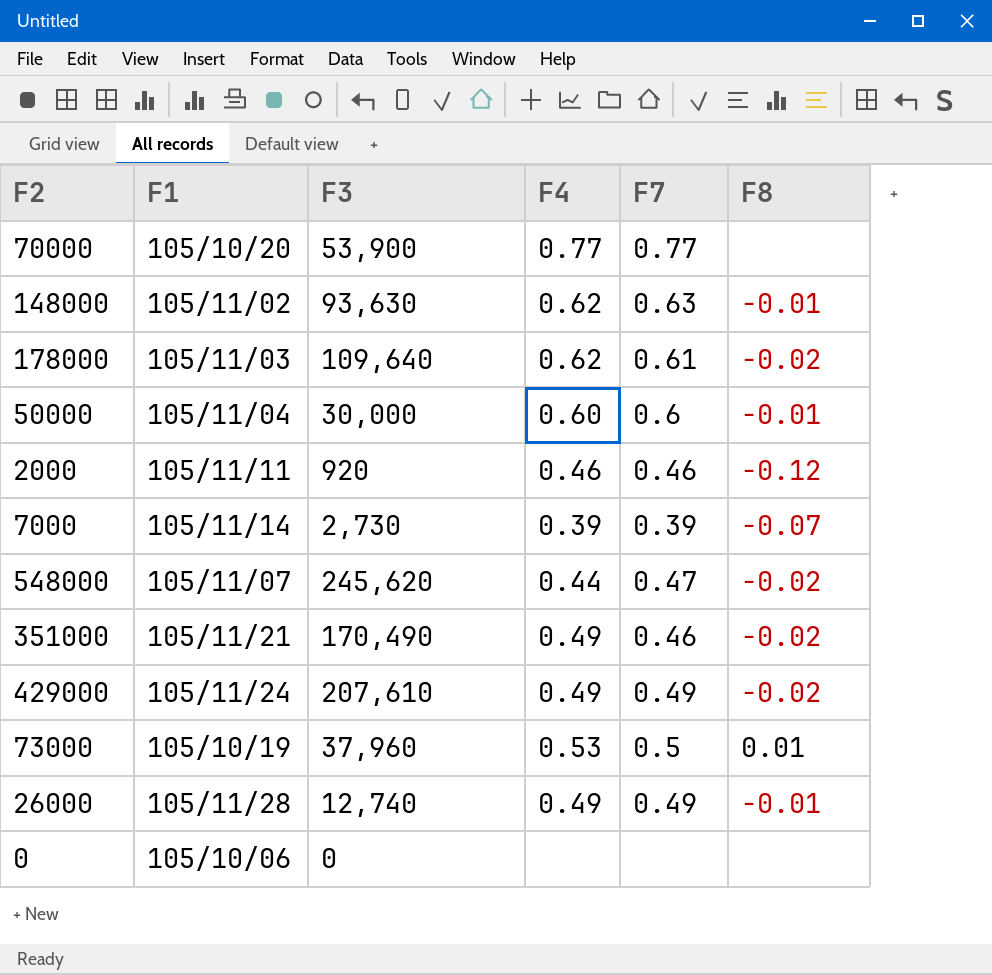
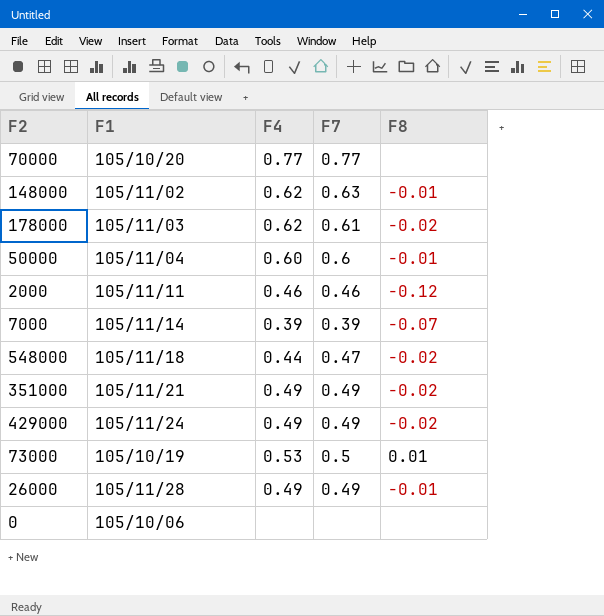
column F3 | position: 3 -> none
548000 | F1: 105/11/07 -> 105/11/18
351000 | F7: 0.46 -> 0.49

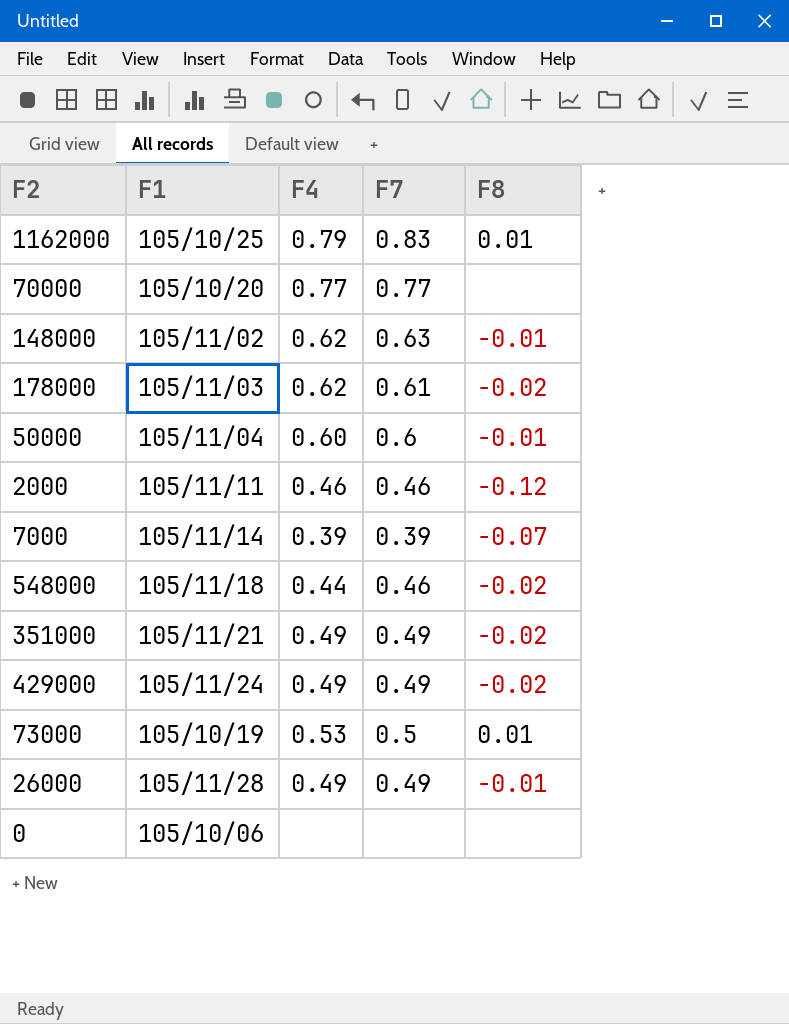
row 1162000: none -> 105/10/25 | 0.79 | 0.83 | 0.01
548000 | F7: 0.47 -> 0.46

